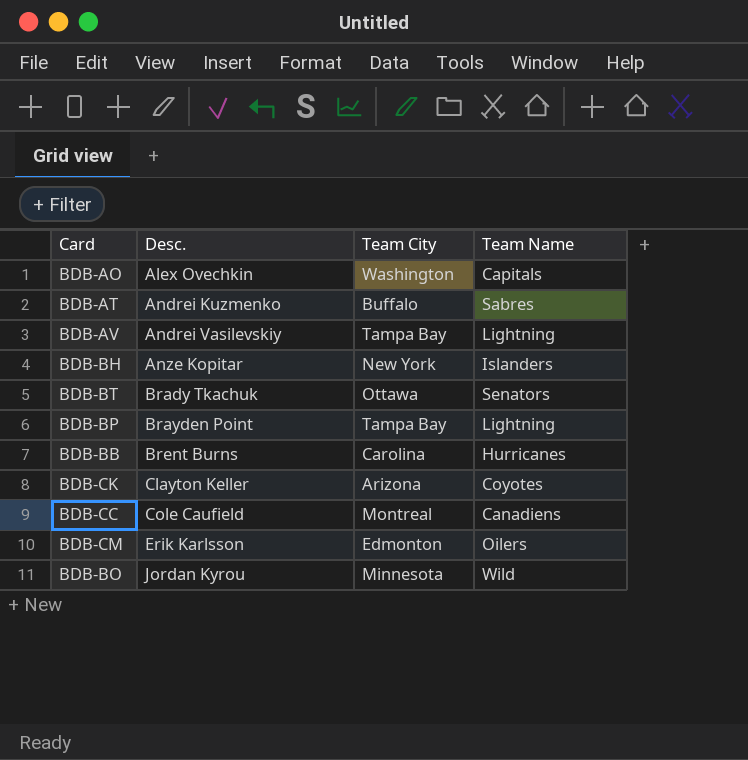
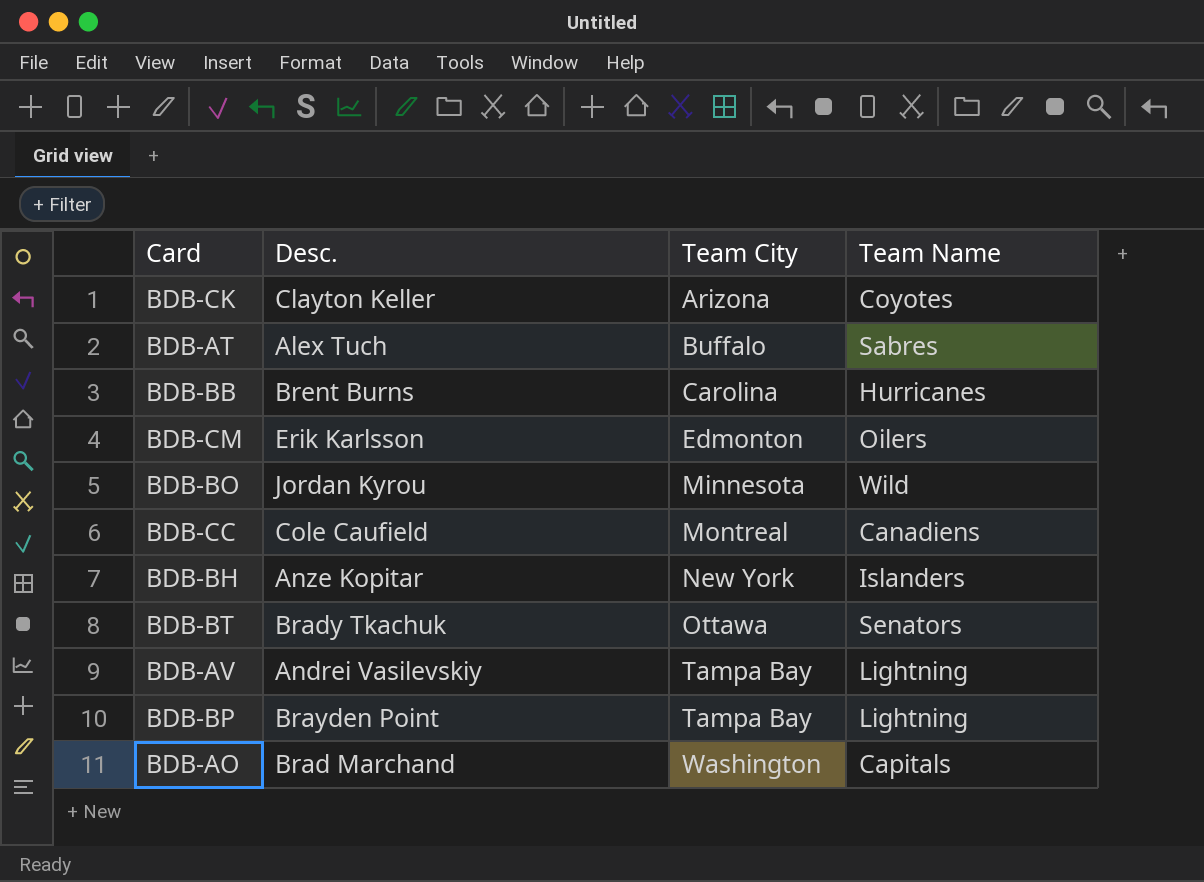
row order: Desc. ascending -> Team City ascending
BDB-AT | Desc.: Andrei Kuzmenko -> Alex Tuch
BDB-AO | Desc.: Alex Ovechkin -> Brad Marchand

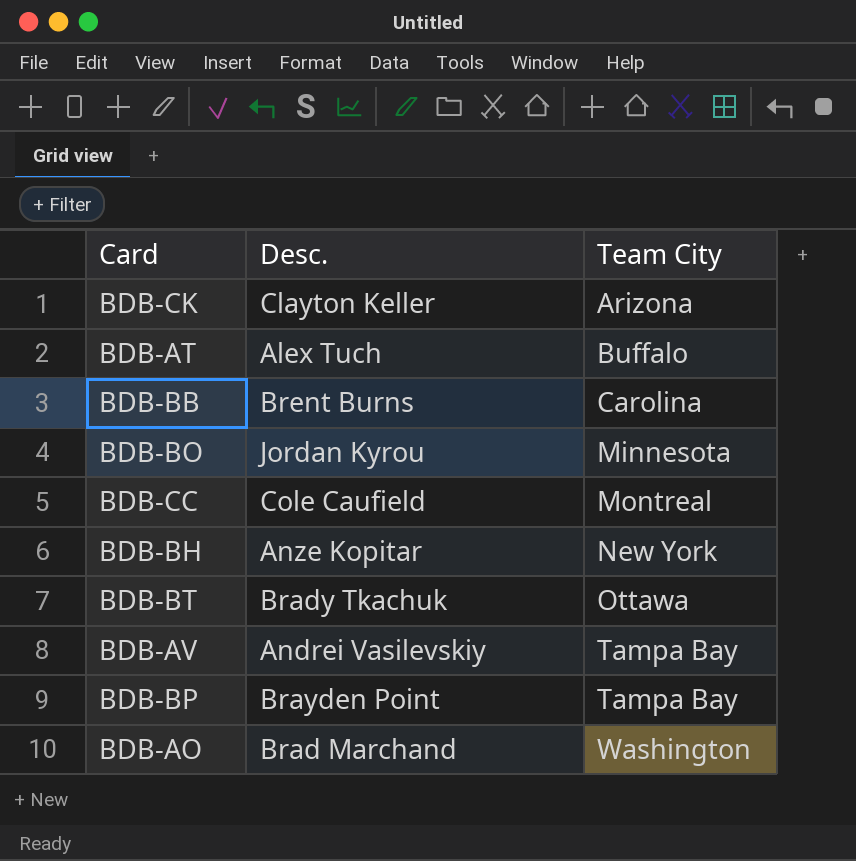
column Team Name | position: 4 -> none
row BDB-CM: Erik Karlsson | Edmonton | Oilers -> none

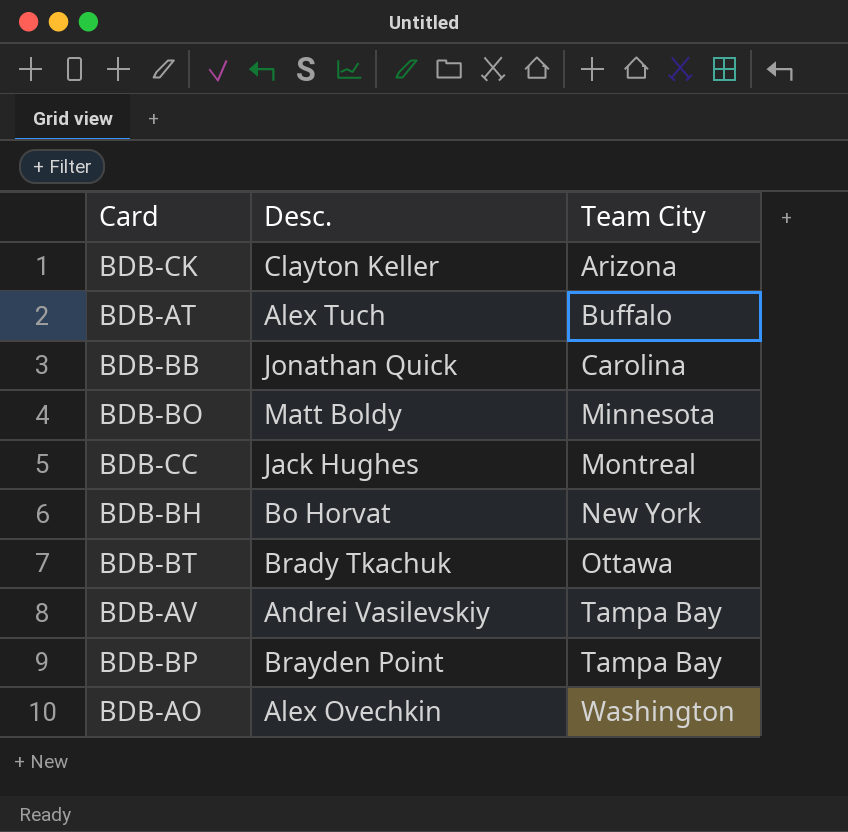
BDB-BB | Desc.: Brent Burns -> Jonathan Quick
BDB-BO | Desc.: Jordan Kyrou -> Matt Boldy
BDB-CC | Desc.: Cole Caufield -> Jack Hughes
BDB-BH | Desc.: Anze Kopitar -> Bo Horvat
BDB-AO | Desc.: Brad Marchand -> Alex Ovechkin

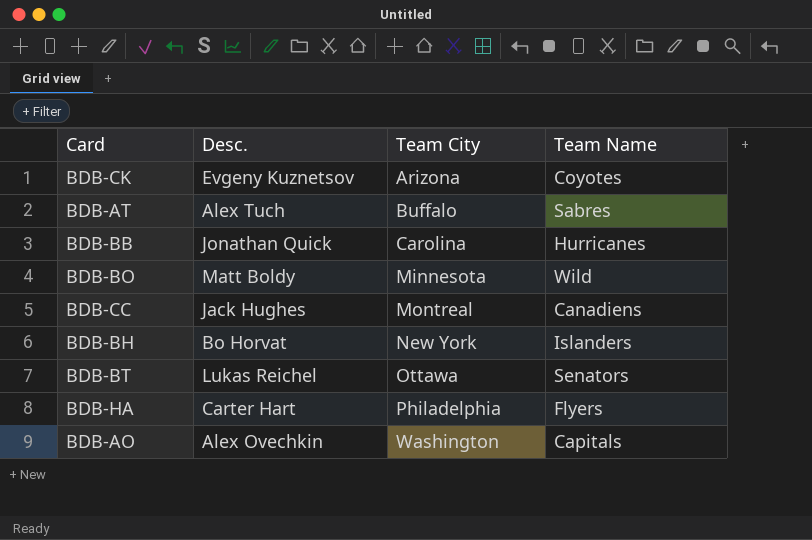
column Team Name | position: none -> 4
row BDB-AV: Andrei Vasilevskiy | Tampa Bay -> none
row BDB-BP: Brayden Point | Tampa Bay -> none
BDB-CK | Desc.: Clayton Keller -> Evgeny Kuznetsov
BDB-BT | Desc.: Brady Tkachuk -> Lukas Reichel
row BDB-HA: none -> Carter Hart | Philadelphia | Flyers

